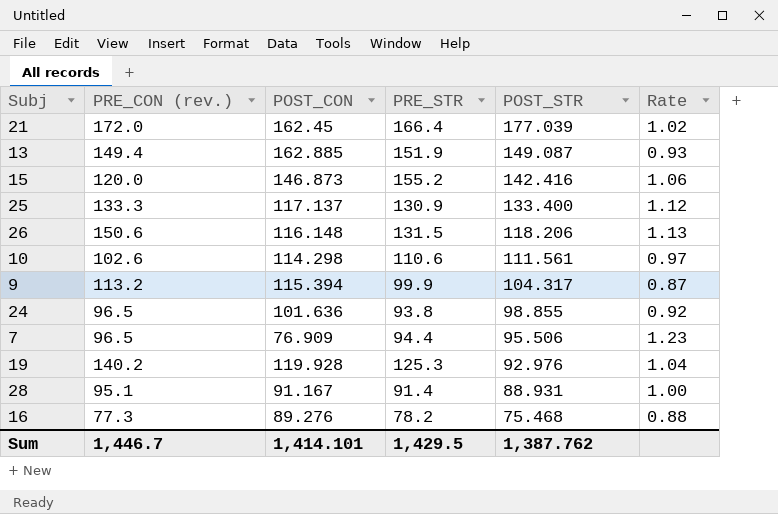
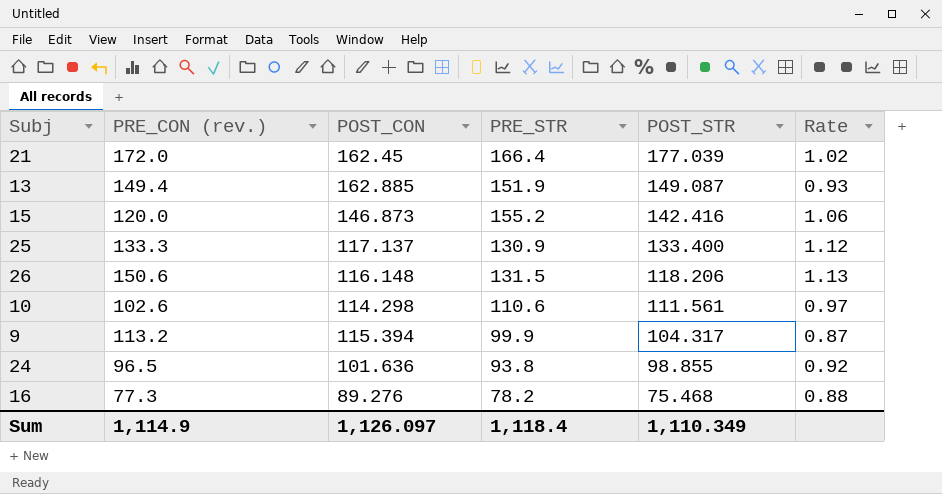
row 7: 96.5 | 76.909 | 94.4 | 95.506 | 1.23 -> none
row 19: 140.2 | 119.928 | 125.3 | 92.976 | 1.04 -> none
row 28: 95.1 | 91.167 | 91.4 | 88.931 | 1.00 -> none
Sum | PRE_CON (rev.): 1,446.7 -> 1,114.9
Sum | POST_CON: 1,414.101 -> 1,126.097
Sum | PRE_STR: 1,429.5 -> 1,118.4
Sum | POST_STR: 1,387.762 -> 1,110.349

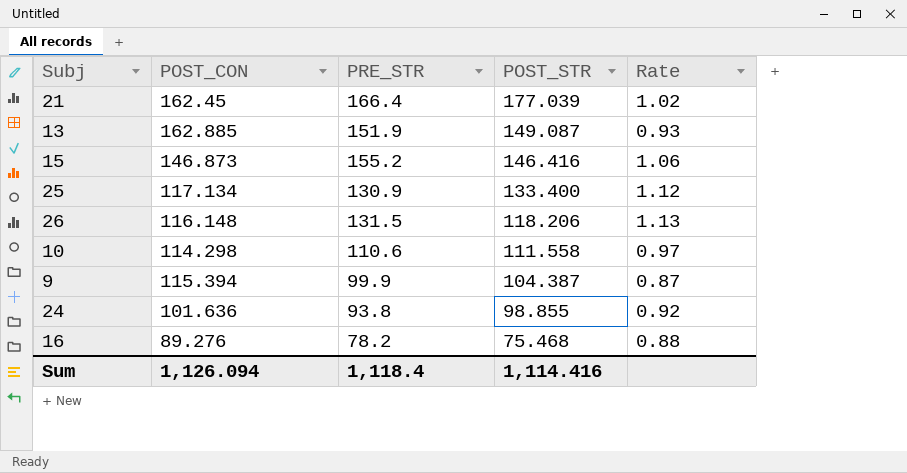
column PRE_CON (rev.) | position: 2 -> none
15 | POST_STR: 142.416 -> 146.416
25 | POST_CON: 117.137 -> 117.134
10 | POST_STR: 111.561 -> 111.558
9 | POST_STR: 104.317 -> 104.387
Sum | POST_CON: 1,126.097 -> 1,126.094
Sum | POST_STR: 1,110.349 -> 1,114.416

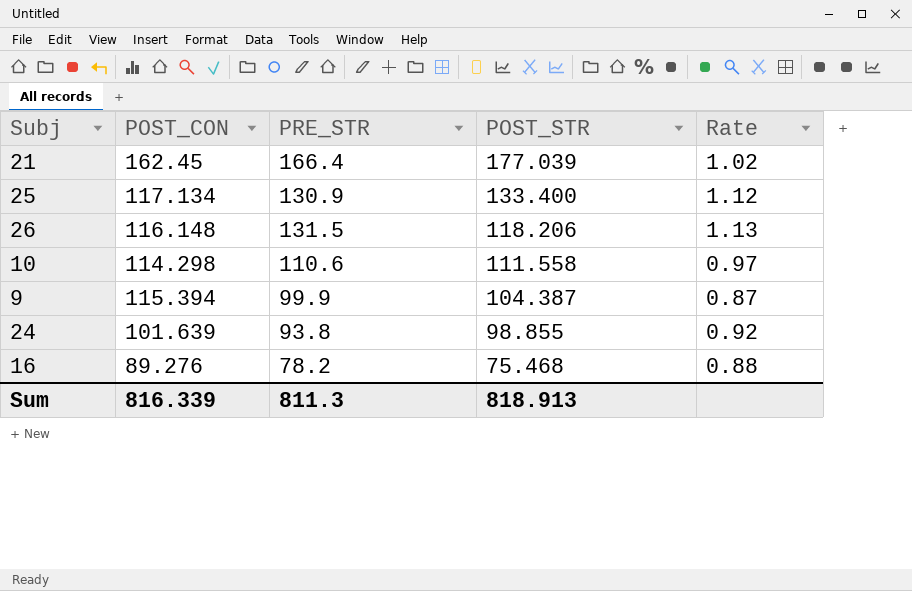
row 13: 162.885 | 151.9 | 149.087 | 0.93 -> none
row 15: 146.873 | 155.2 | 146.416 | 1.06 -> none
24 | POST_CON: 101.636 -> 101.639
Sum | POST_CON: 1,126.094 -> 816.339
Sum | PRE_STR: 1,118.4 -> 811.3
Sum | POST_STR: 1,114.416 -> 818.913

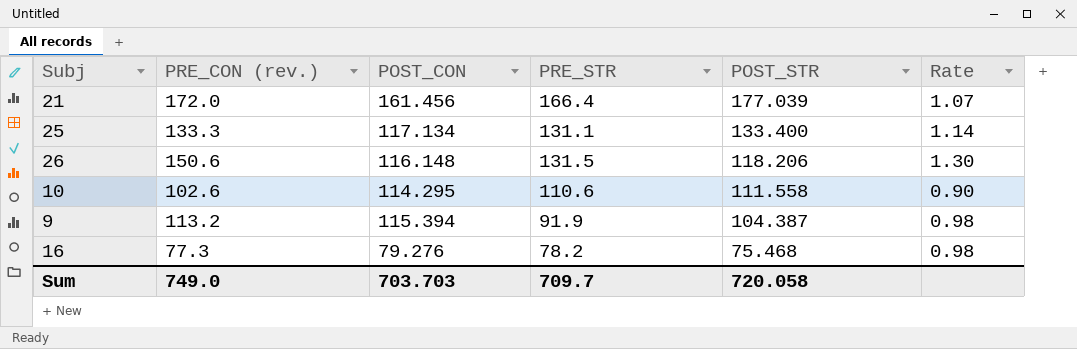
column PRE_CON (rev.) | position: none -> 2
column Rate | formula: [PRE_STR] / [POST_CON] -> [PRE_CON (rev.)] / [POST_CON]
row 24: 101.639 | 93.8 | 98.855 | 0.92 -> none
21 | POST_CON: 162.45 -> 161.456
25 | PRE_STR: 130.9 -> 131.1
10 | POST_CON: 114.298 -> 114.295
9 | PRE_STR: 99.9 -> 91.9
16 | POST_CON: 89.276 -> 79.276
Sum | POST_CON: 816.339 -> 703.703
Sum | PRE_STR: 811.3 -> 709.7
Sum | POST_STR: 818.913 -> 720.058

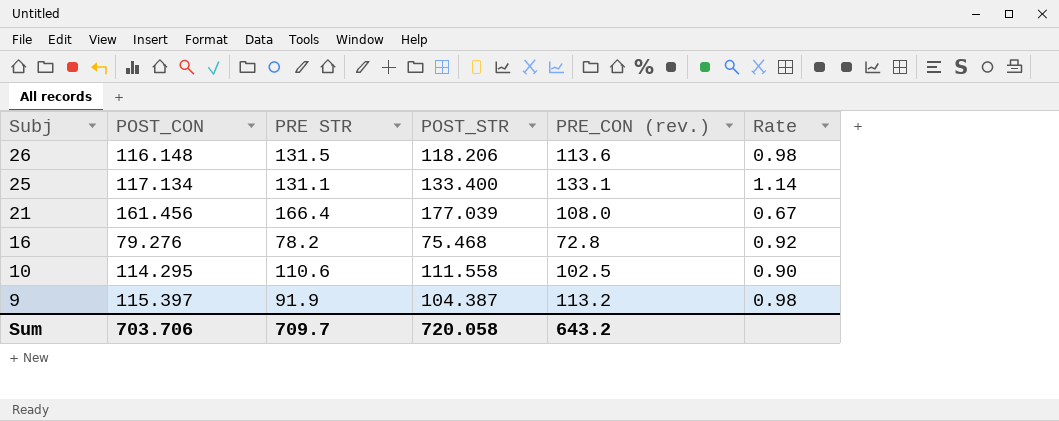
row order: POST_STR descending -> Subj descending
column name: PRE_STR -> PRE STR
column PRE_CON (rev.) | position: 2 -> 5
26 | PRE_CON (rev.): 150.6 -> 113.6
26 | Rate: 1.30 -> 0.98
25 | PRE_CON (rev.): 133.3 -> 133.1
21 | PRE_CON (rev.): 172.0 -> 108.0
21 | Rate: 1.07 -> 0.67
16 | PRE_CON (rev.): 77.3 -> 72.8
16 | Rate: 0.98 -> 0.92
10 | PRE_CON (rev.): 102.6 -> 102.5
9 | POST_CON: 115.394 -> 115.397
Sum | POST_CON: 703.703 -> 703.706
Sum | PRE_CON (rev.): 749.0 -> 643.2

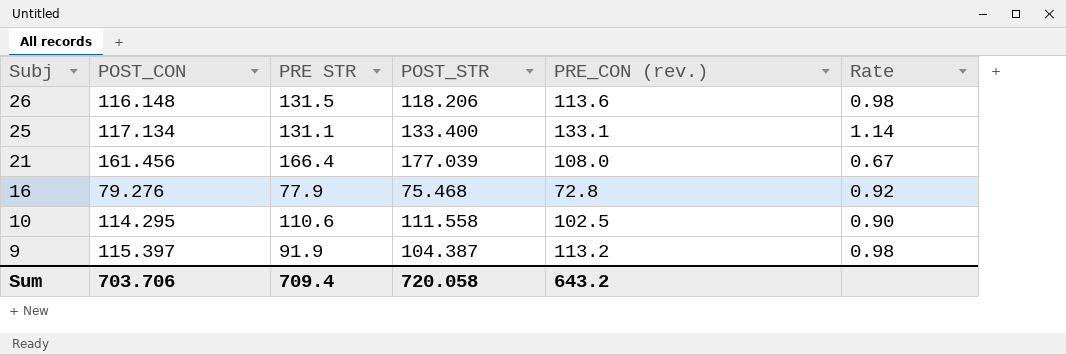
16 | PRE STR: 78.2 -> 77.9
Sum | PRE STR: 709.7 -> 709.4

